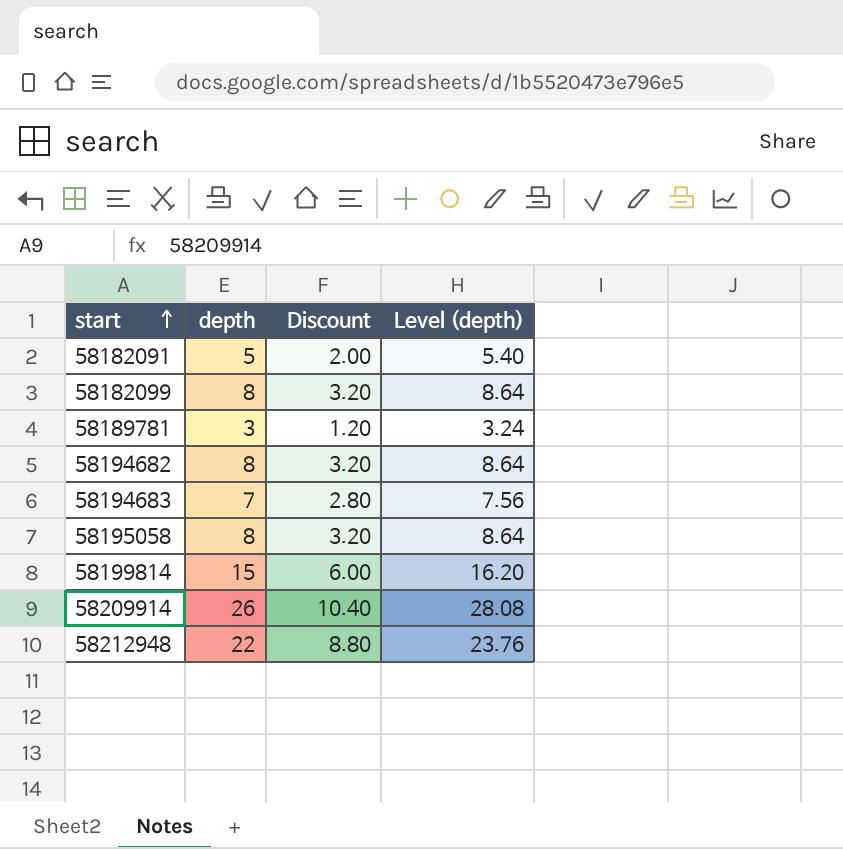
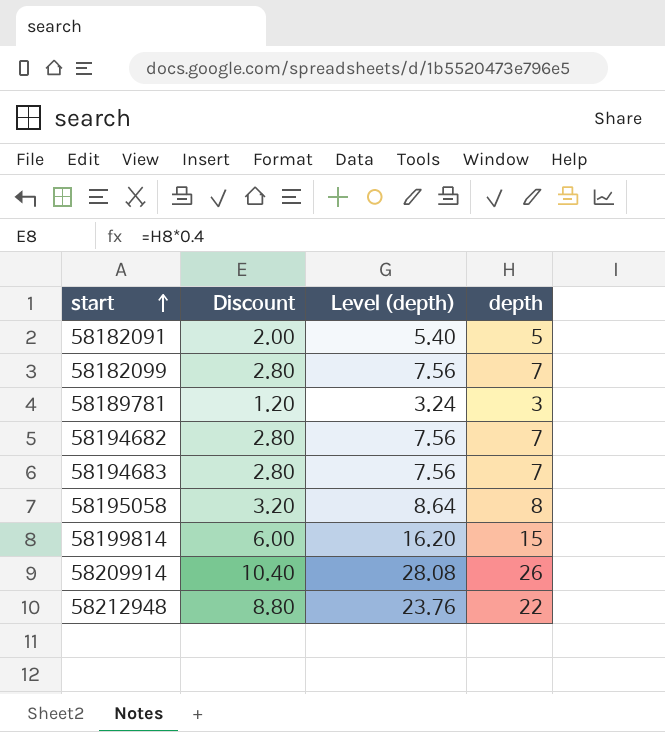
column depth | position: 2 -> 4
58182099 | Discount: 3.20 -> 2.80
58182099 | Level (depth): 8.64 -> 7.56
58182099 | depth: 8 -> 7
58194682 | Discount: 3.20 -> 2.80
58194682 | Level (depth): 8.64 -> 7.56
58194682 | depth: 8 -> 7

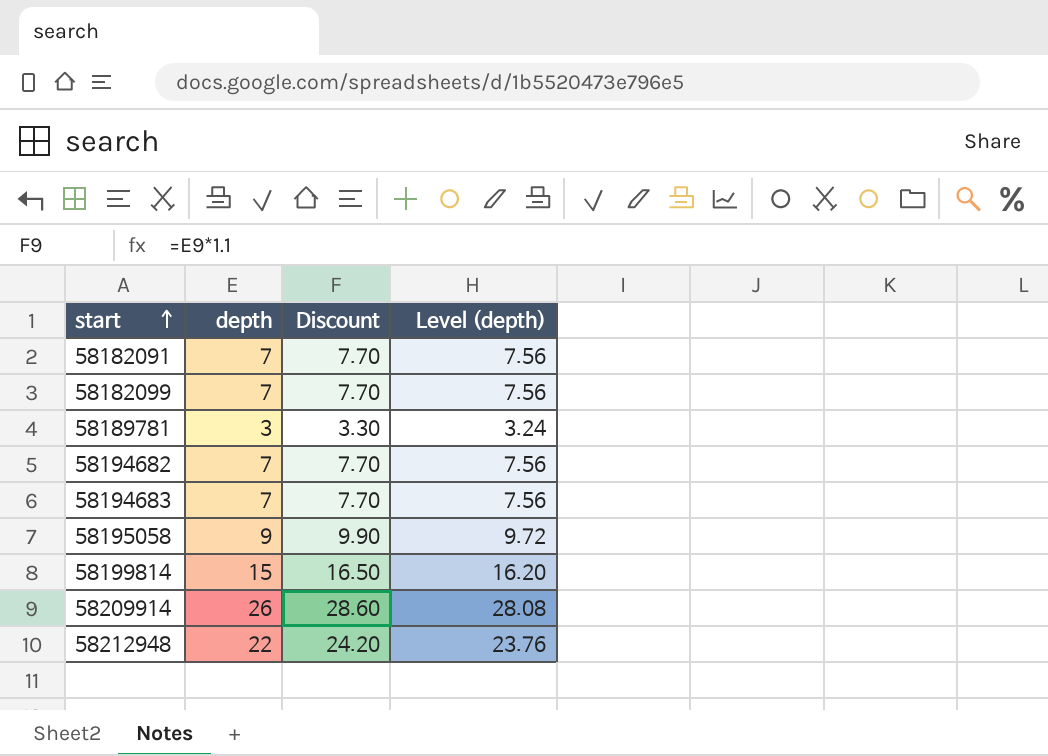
column depth | position: 4 -> 2
column Discount | formula: [depth] * 0.4 -> [depth] * 1.1
58182091 | depth: 5 -> 7
58182091 | Level (depth): 5.40 -> 7.56
58195058 | depth: 8 -> 9
58195058 | Level (depth): 8.64 -> 9.72

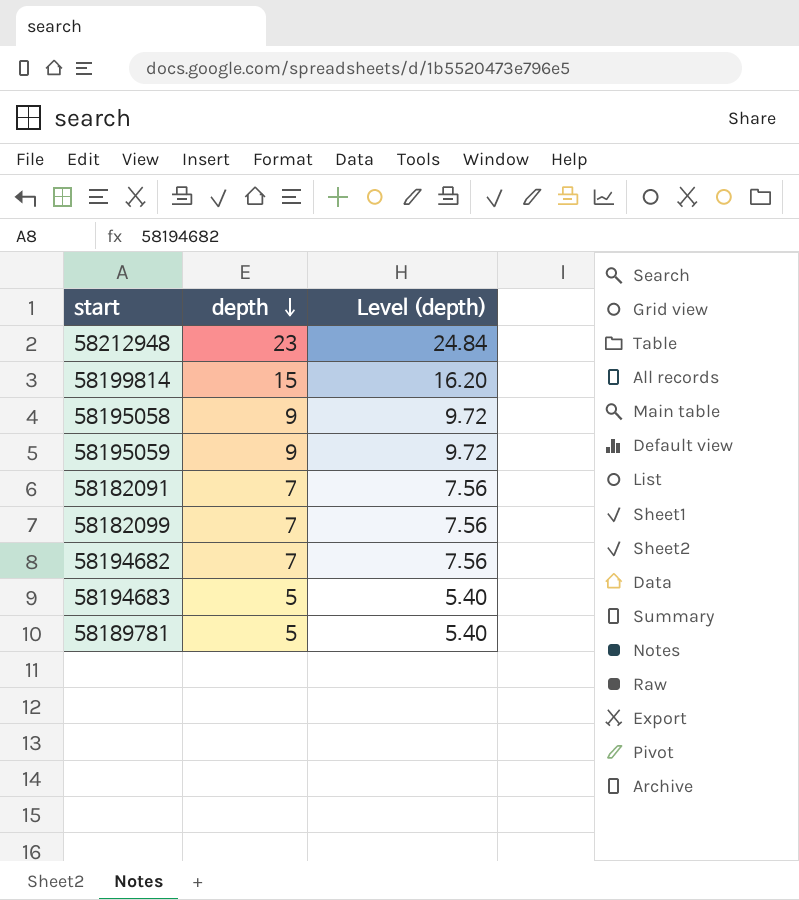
row order: start ascending -> depth descending
column Discount | formula: [depth] * 1.1 -> none
row 58209914: 26 | 28.60 | 28.08 -> none
58212948 | depth: 22 -> 23
58212948 | Level (depth): 23.76 -> 24.84
row 58195059: none -> 9 | 9.72
58194683 | depth: 7 -> 5
58194683 | Level (depth): 7.56 -> 5.40
58189781 | depth: 3 -> 5
58189781 | Level (depth): 3.24 -> 5.40

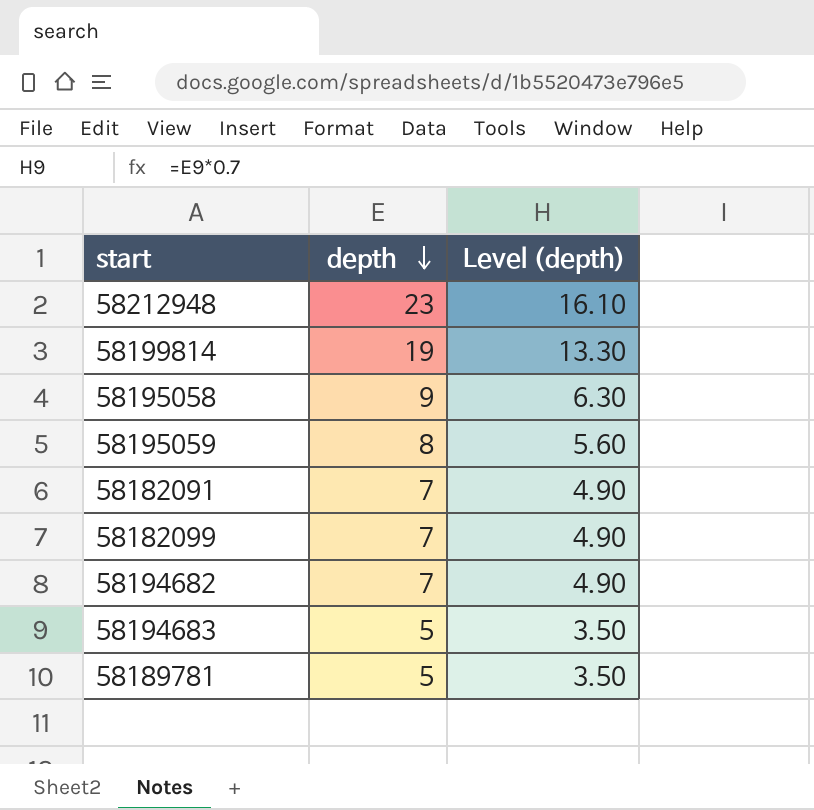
column Level (depth) | formula: [depth] * 1.08 -> [depth] * 0.7
58199814 | depth: 15 -> 19
58195059 | depth: 9 -> 8

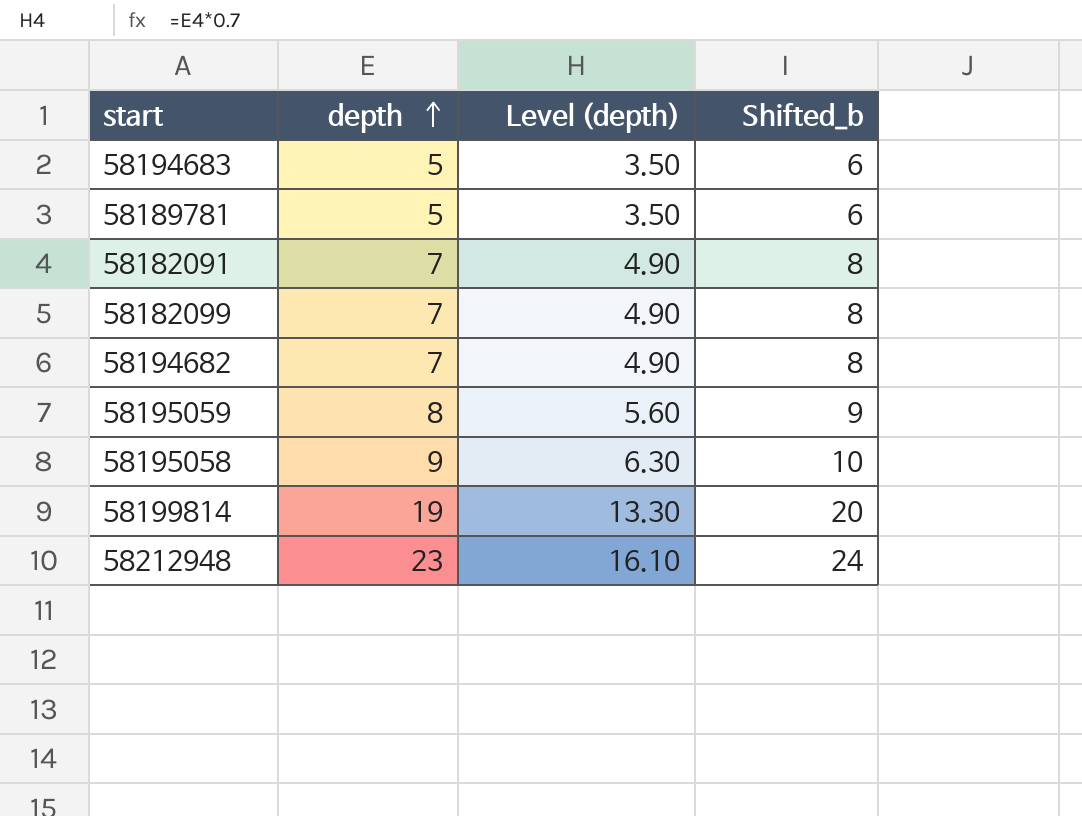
row order: depth descending -> depth ascending
column Shifted_b | formula: none -> [depth] + 1

